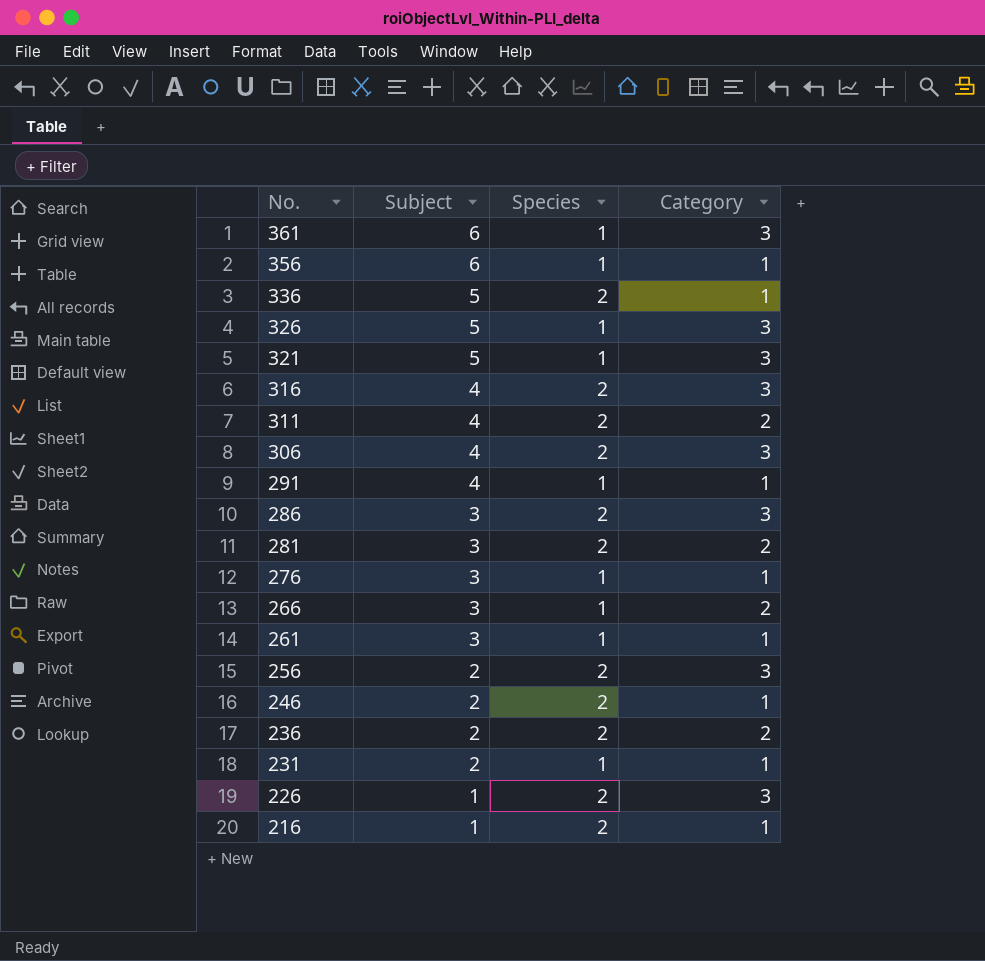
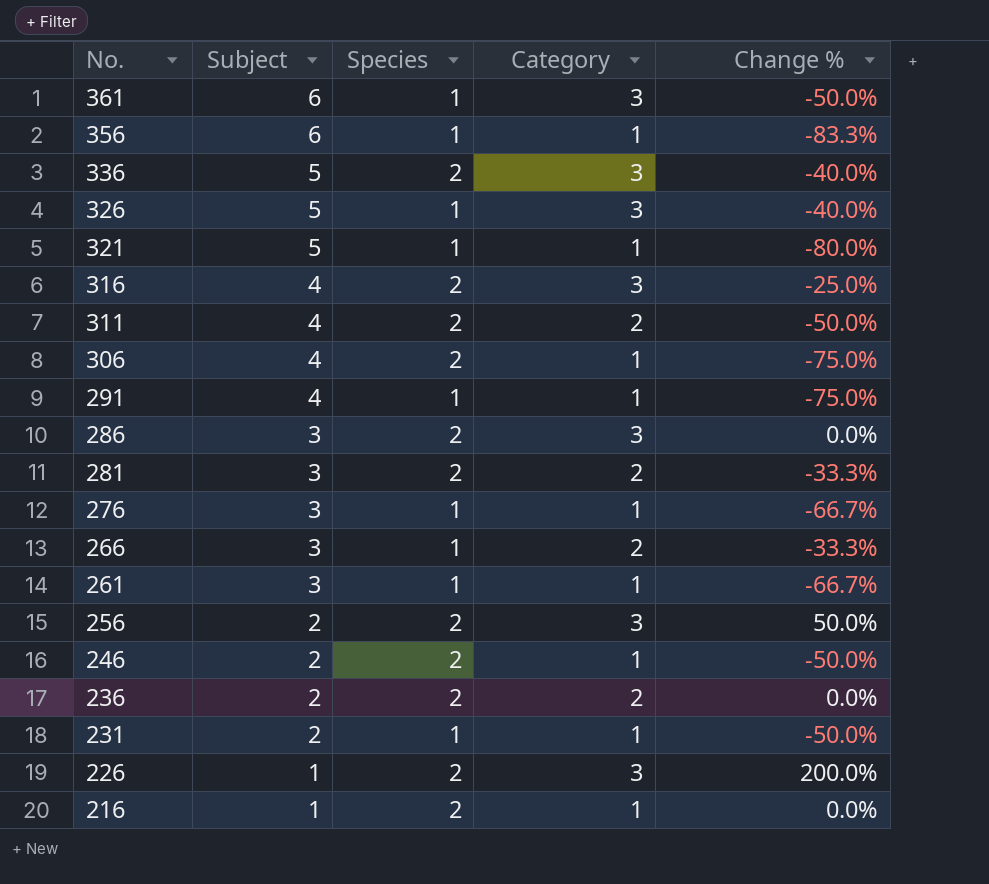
column Change % | formula: none -> ([Category] - [Subject]) / [Subject]
336 | Category: 1 -> 3
321 | Category: 3 -> 1
306 | Category: 3 -> 1

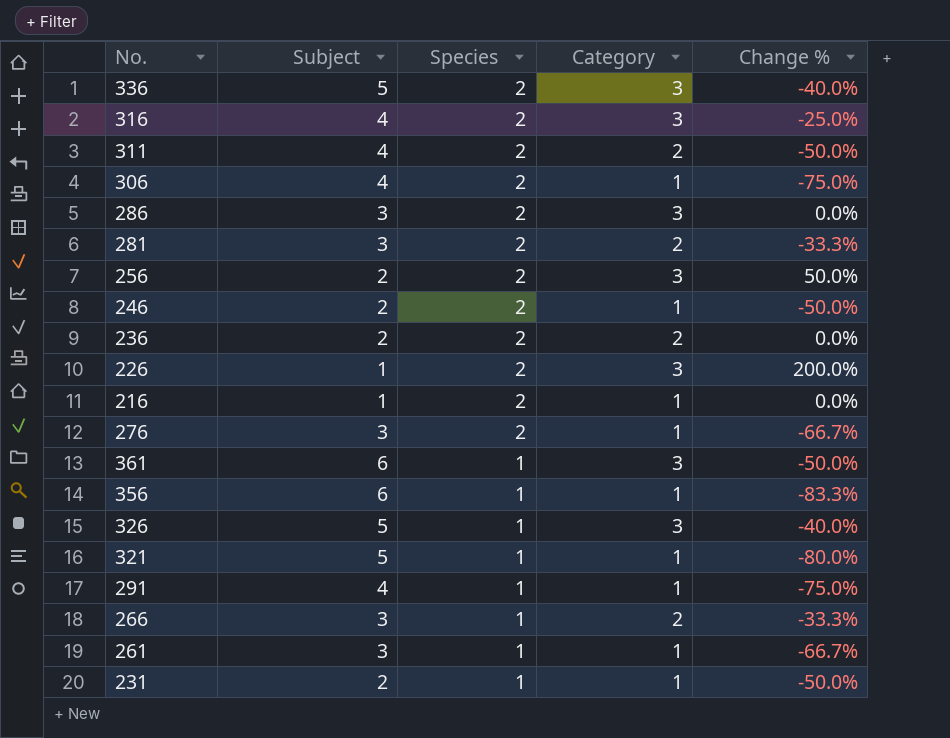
row order: No. descending -> Species descending
276 | Species: 1 -> 2

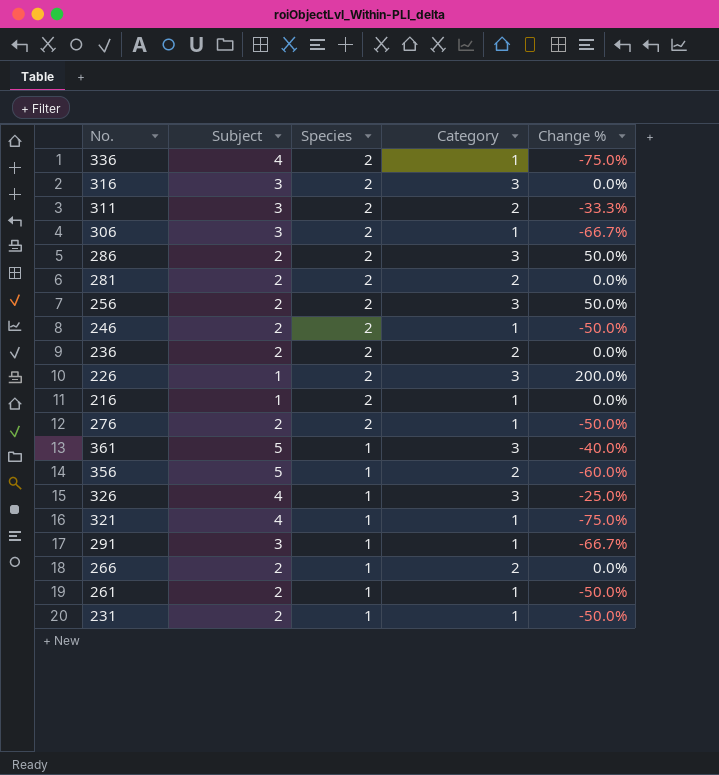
336 | Subject: 5 -> 4
336 | Category: 3 -> 1
336 | Change %: -40.0% -> -75.0%
316 | Subject: 4 -> 3
316 | Change %: -25.0% -> 0.0%
311 | Subject: 4 -> 3
311 | Change %: -50.0% -> -33.3%
306 | Subject: 4 -> 3
306 | Change %: -75.0% -> -66.7%
286 | Subject: 3 -> 2
286 | Change %: 0.0% -> 50.0%
281 | Subject: 3 -> 2
281 | Change %: -33.3% -> 0.0%
276 | Subject: 3 -> 2
276 | Change %: -66.7% -> -50.0%
361 | Subject: 6 -> 5
361 | Change %: -50.0% -> -40.0%
356 | Subject: 6 -> 5
356 | Category: 1 -> 2
356 | Change %: -83.3% -> -60.0%
326 | Subject: 5 -> 4
326 | Change %: -40.0% -> -25.0%
321 | Subject: 5 -> 4
321 | Change %: -80.0% -> -75.0%
291 | Subject: 4 -> 3
291 | Change %: -75.0% -> -66.7%
266 | Subject: 3 -> 2
266 | Change %: -33.3% -> 0.0%
261 | Subject: 3 -> 2
261 | Change %: -66.7% -> -50.0%

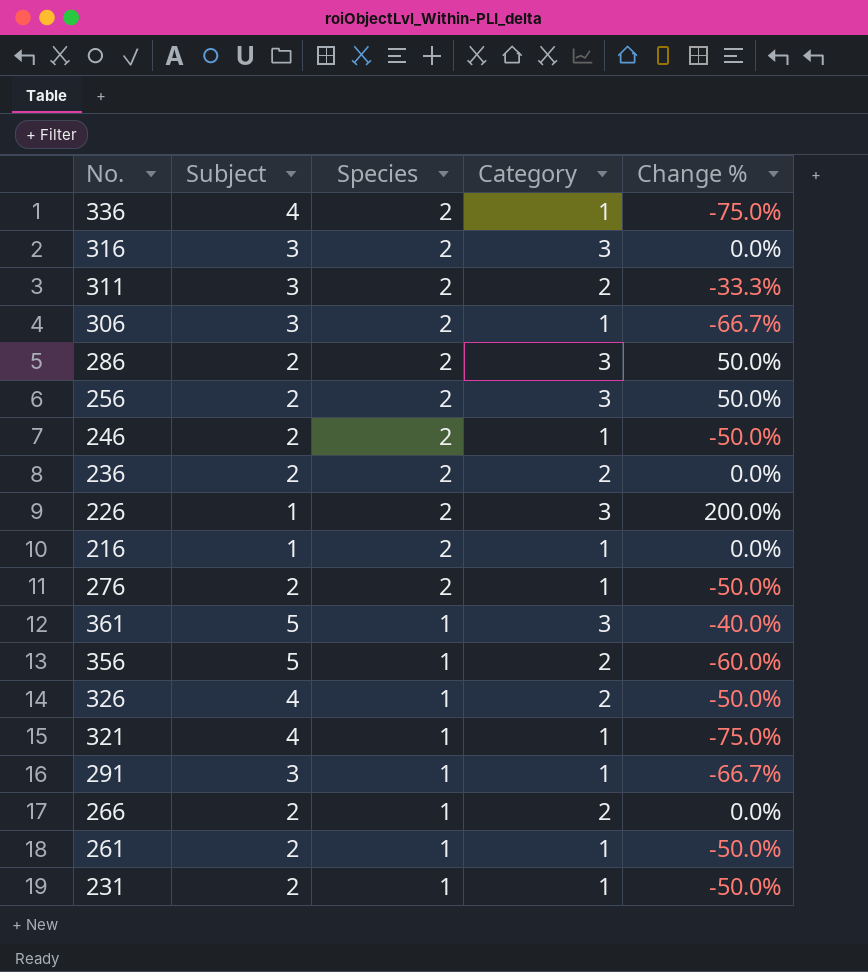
row 281: 2 | 2 | 2 | 0.0% -> none
326 | Category: 3 -> 2
326 | Change %: -25.0% -> -50.0%

